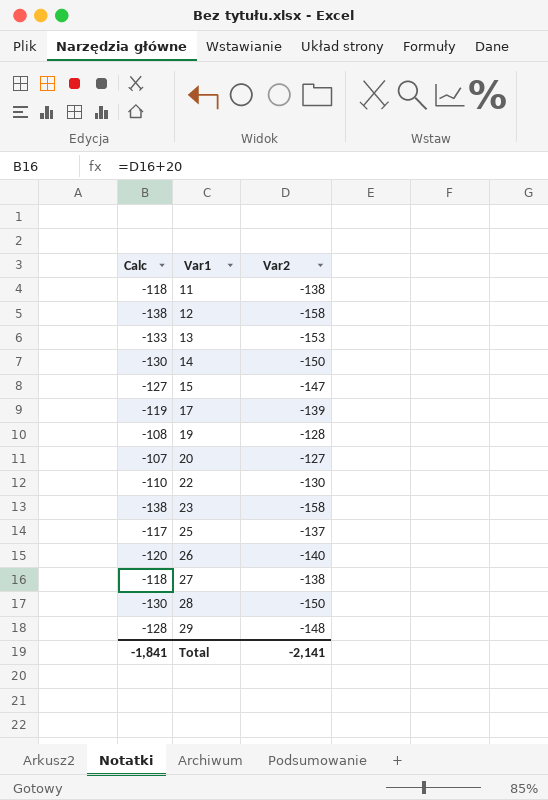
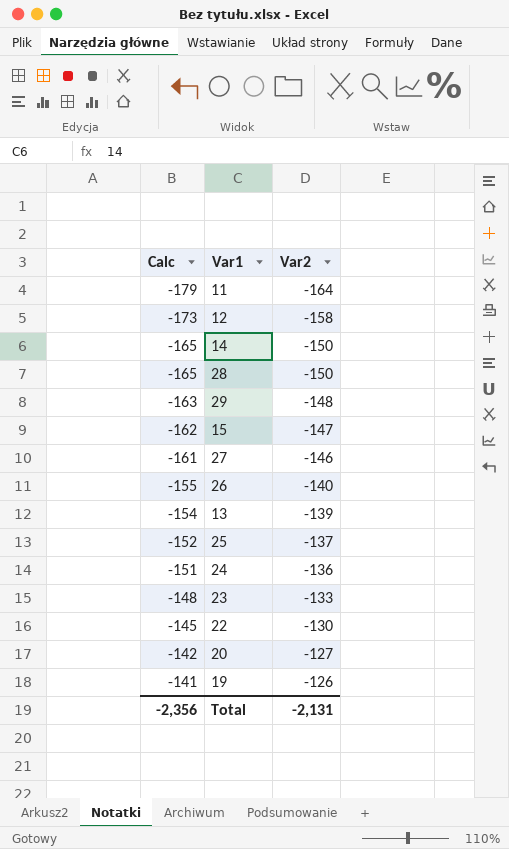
row order: Var1 ascending -> Calc ascending
column Calc | formula: [Var2] + 20 -> [Var2] - 15
row 17: -119 | -139 -> none
11 | Var2: -138 -> -164
27 | Var2: -138 -> -146
13 | Var2: -153 -> -139
row 24: none -> -151 | -136
23 | Var2: -158 -> -133
19 | Var2: -128 -> -126
Total | Calc: -1,841 -> -2,356
Total | Var2: -2,141 -> -2,131

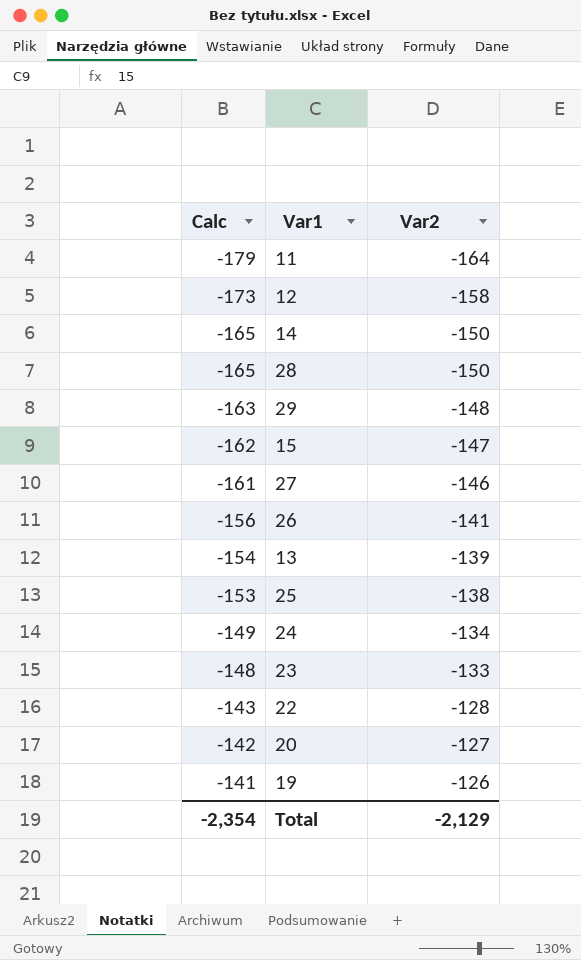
26 | Calc: -155 -> -156
26 | Var2: -140 -> -141
25 | Calc: -152 -> -153
25 | Var2: -137 -> -138
24 | Calc: -151 -> -149
24 | Var2: -136 -> -134
22 | Calc: -145 -> -143
22 | Var2: -130 -> -128
Total | Calc: -2,356 -> -2,354
Total | Var2: -2,131 -> -2,129

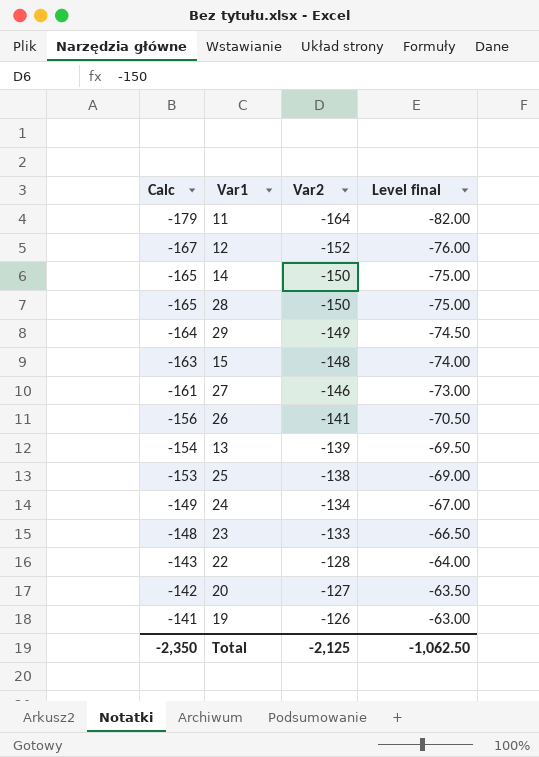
column Level final | formula: none -> [Var2] * 0.5
12 | Calc: -173 -> -167
12 | Var2: -158 -> -152
29 | Calc: -163 -> -164
29 | Var2: -148 -> -149
15 | Calc: -162 -> -163
15 | Var2: -147 -> -148
Total | Calc: -2,354 -> -2,350
Total | Var2: -2,129 -> -2,125

